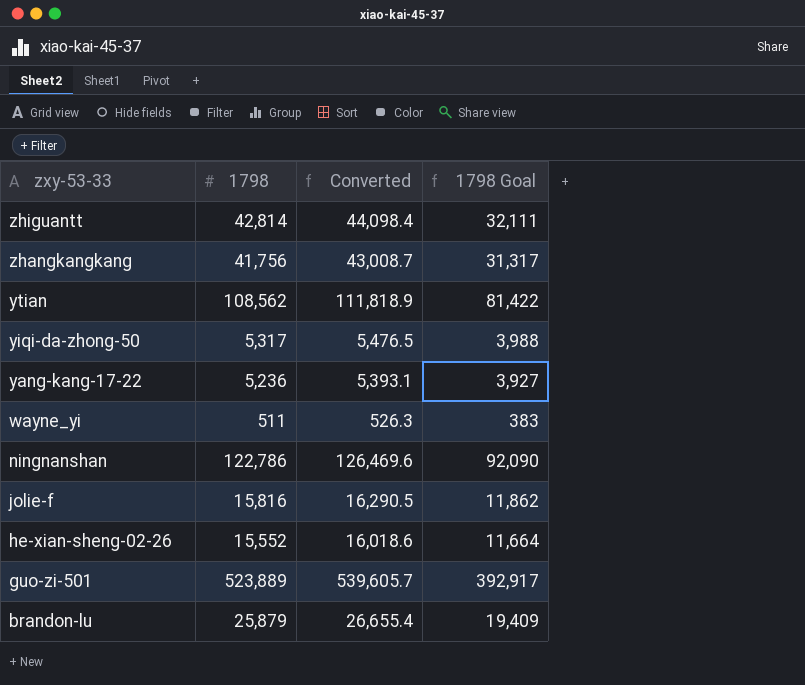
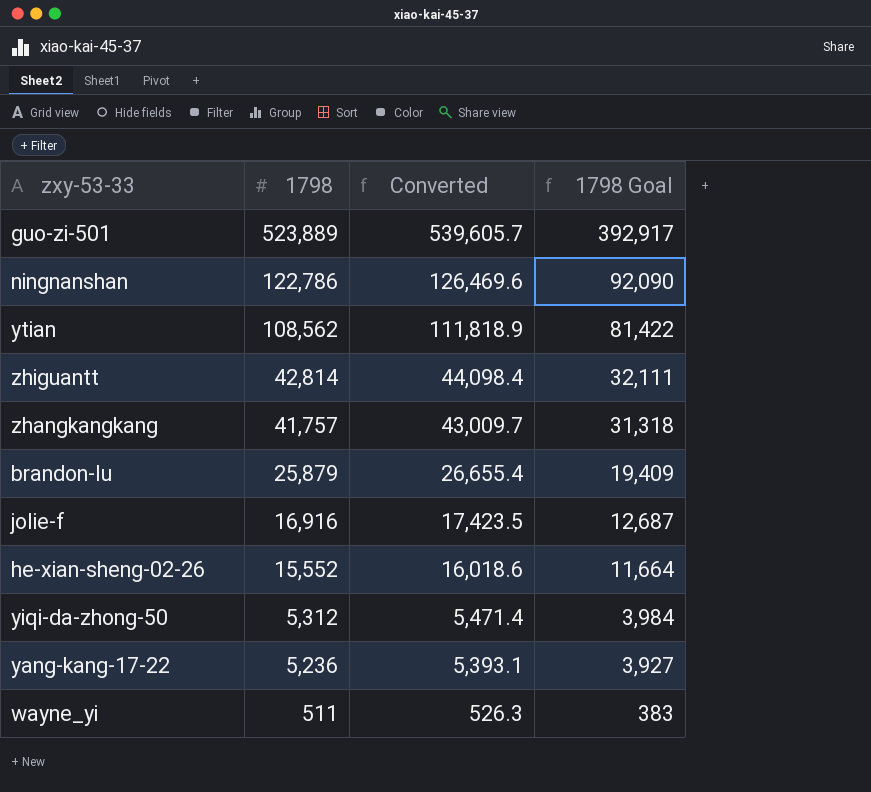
row order: zxy-53-33 descending -> 1798 descending
zhangkangkang | 1798: 41,756 -> 41,757
zhangkangkang | Converted: 43,008.7 -> 43,009.7
zhangkangkang | 1798 Goal: 31,317 -> 31,318
jolie-f | 1798: 15,816 -> 16,916
jolie-f | Converted: 16,290.5 -> 17,423.5
jolie-f | 1798 Goal: 11,862 -> 12,687
yiqi-da-zhong-50 | 1798: 5,317 -> 5,312
yiqi-da-zhong-50 | Converted: 5,476.5 -> 5,471.4
yiqi-da-zhong-50 | 1798 Goal: 3,988 -> 3,984

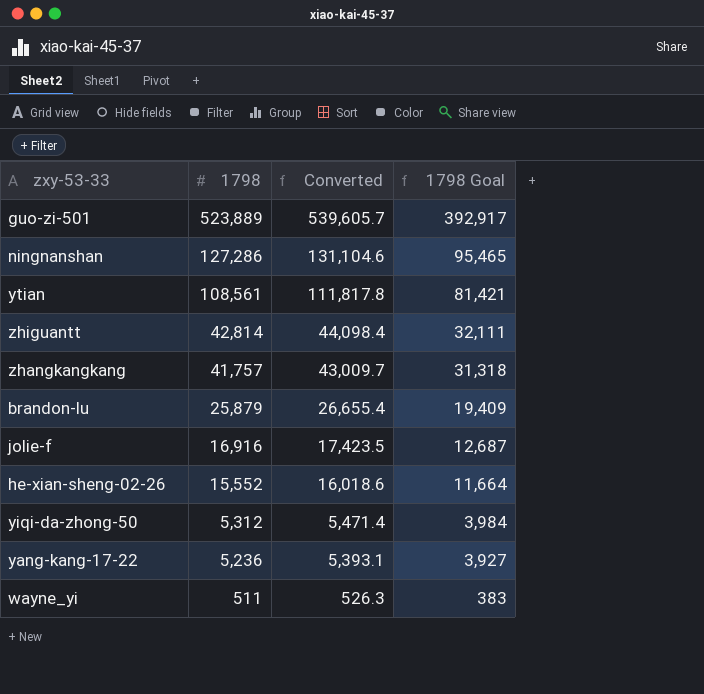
ningnanshan | 1798: 122,786 -> 127,286
ningnanshan | Converted: 126,469.6 -> 131,104.6
ningnanshan | 1798 Goal: 92,090 -> 95,465
ytian | 1798: 108,562 -> 108,561
ytian | Converted: 111,818.9 -> 111,817.8
ytian | 1798 Goal: 81,422 -> 81,421

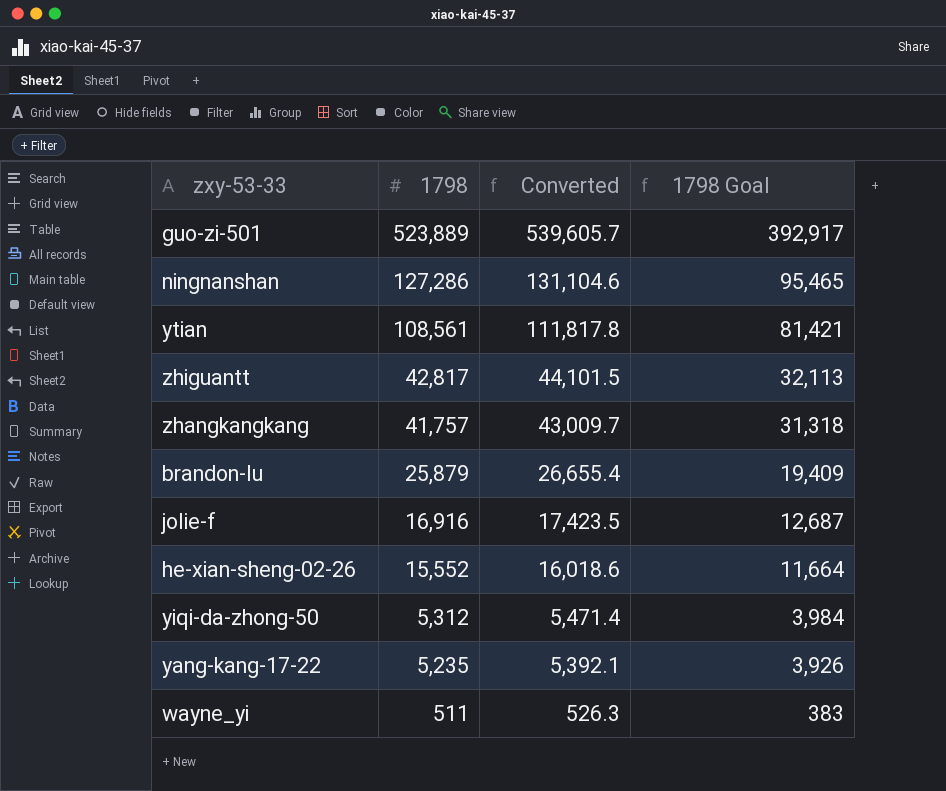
zhiguantt | 1798: 42,814 -> 42,817
zhiguantt | Converted: 44,098.4 -> 44,101.5
zhiguantt | 1798 Goal: 32,111 -> 32,113
yang-kang-17-22 | 1798: 5,236 -> 5,235
yang-kang-17-22 | Converted: 5,393.1 -> 5,392.1
yang-kang-17-22 | 1798 Goal: 3,927 -> 3,926

